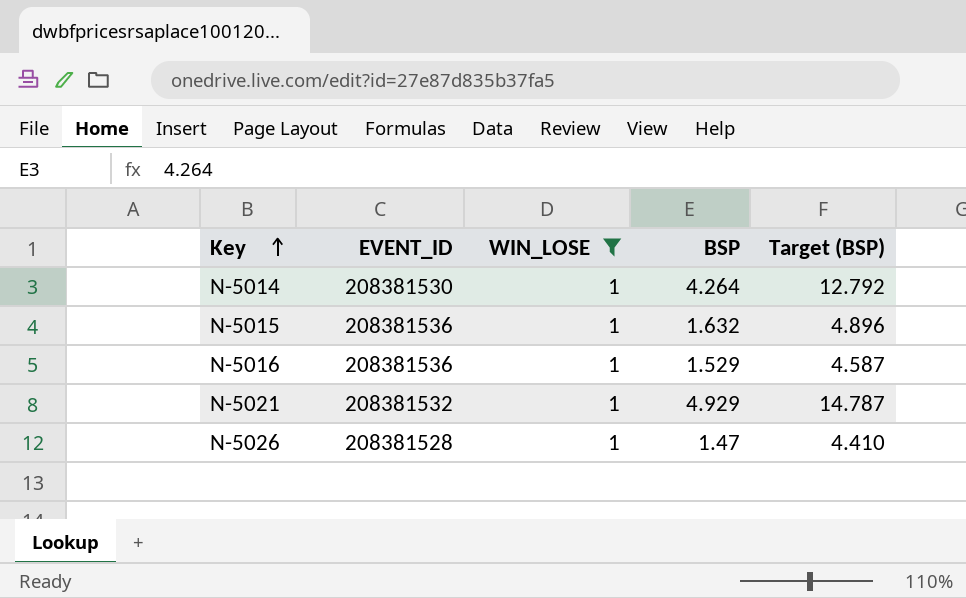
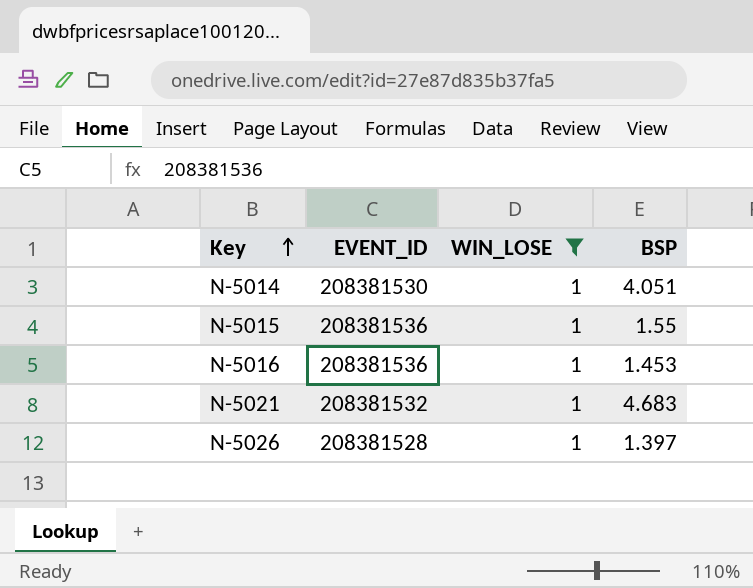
column Target (BSP) | formula: [BSP] * 3 -> none
N-5014 | BSP: 4.264 -> 4.051
N-5015 | BSP: 1.632 -> 1.55
N-5016 | BSP: 1.529 -> 1.453
N-5021 | BSP: 4.929 -> 4.683
N-5026 | BSP: 1.47 -> 1.397

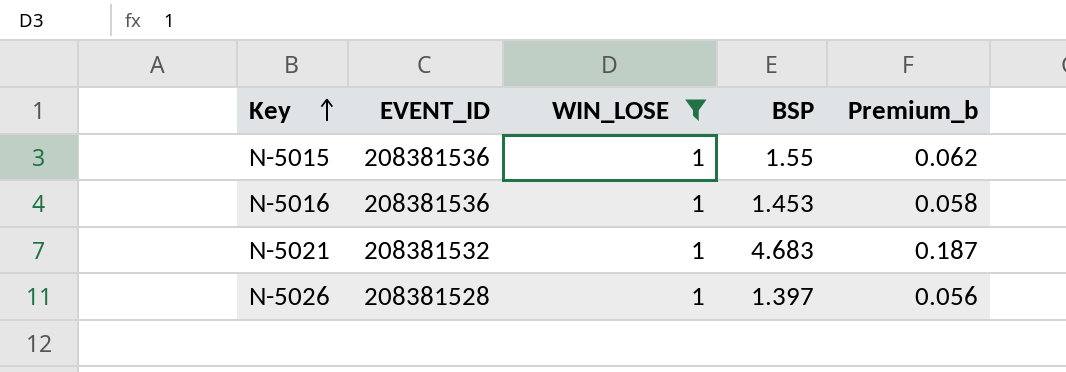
column Premium_b | formula: none -> [BSP] * 0.04
row N-5014: 208381530 | 1 | 4.051 -> none

